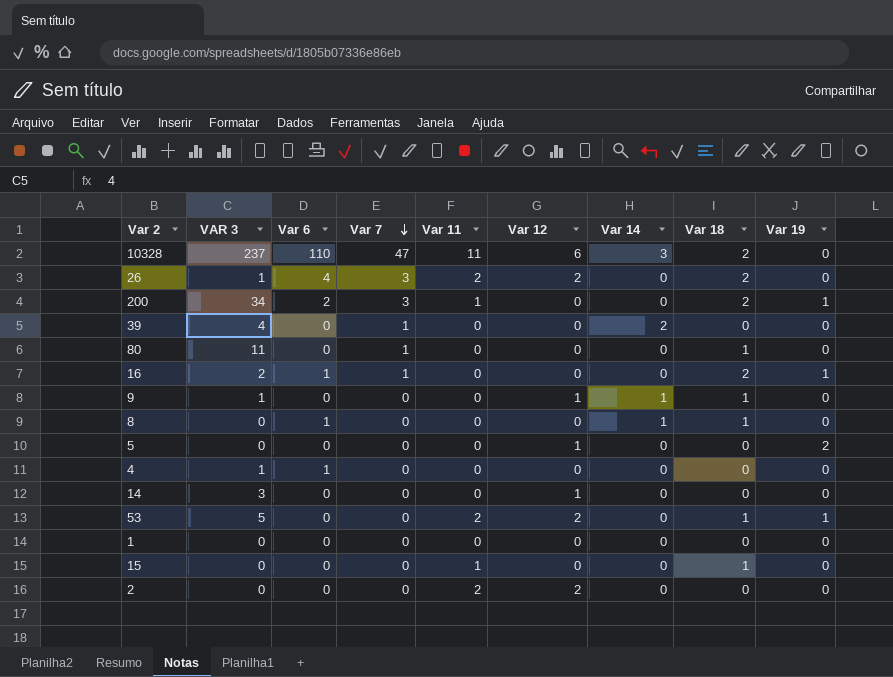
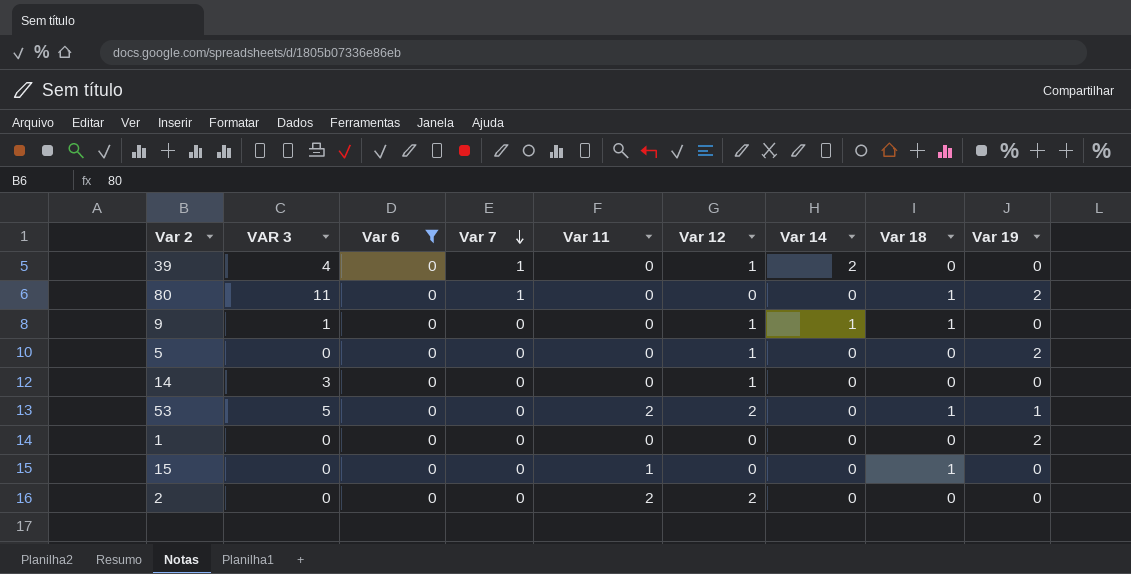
filter: none -> Var 6 = 0
39 | Var 12: 0 -> 1
80 | Var 19: 0 -> 2
1 | Var 19: 0 -> 2

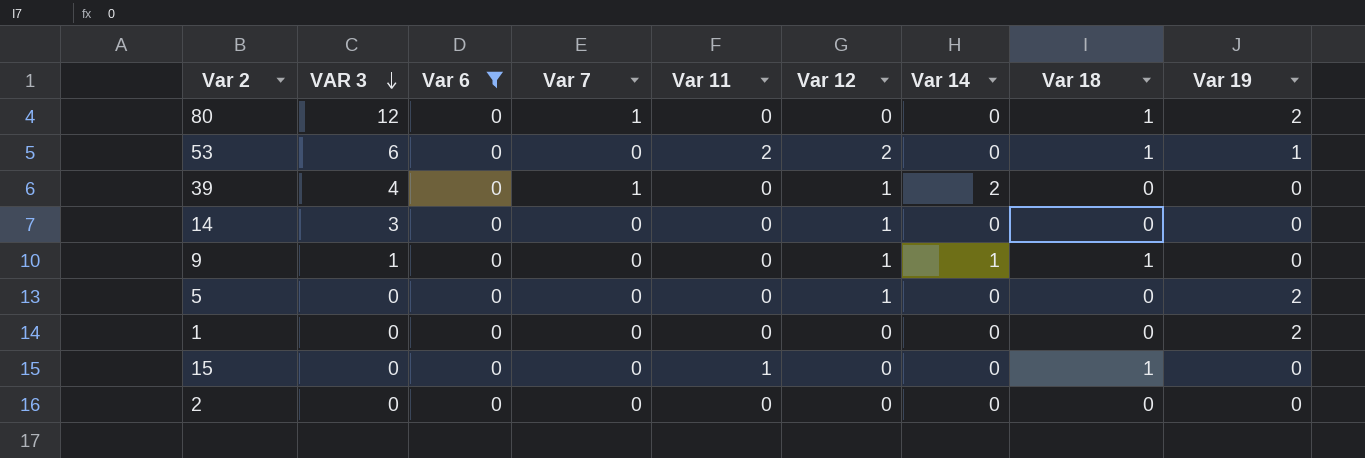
row order: Var 7 descending -> VAR 3 descending
80 | VAR 3: 11 -> 12
53 | VAR 3: 5 -> 6
2 | Var 11: 2 -> 0
2 | Var 12: 2 -> 0

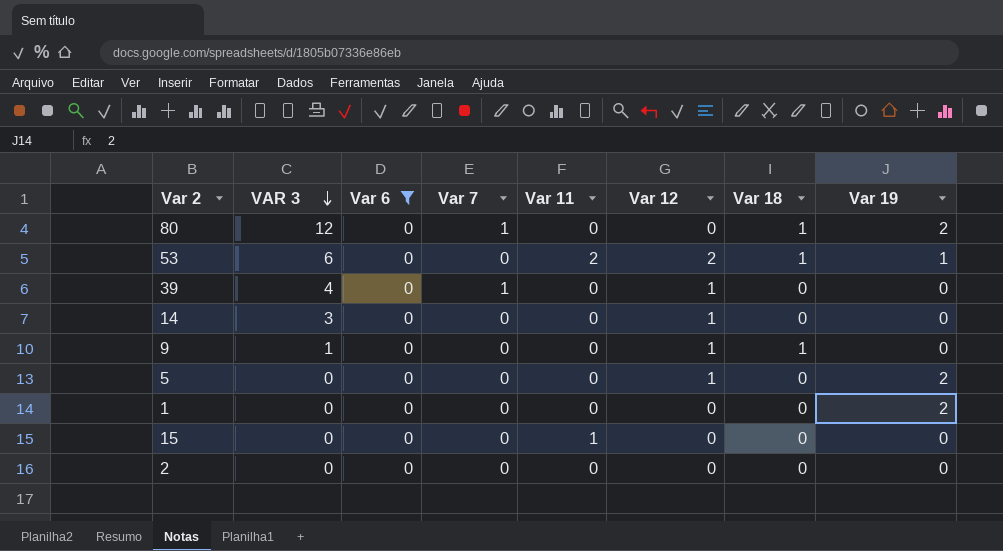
column Var 14 | position: 7 -> none
15 | Var 18: 1 -> 0

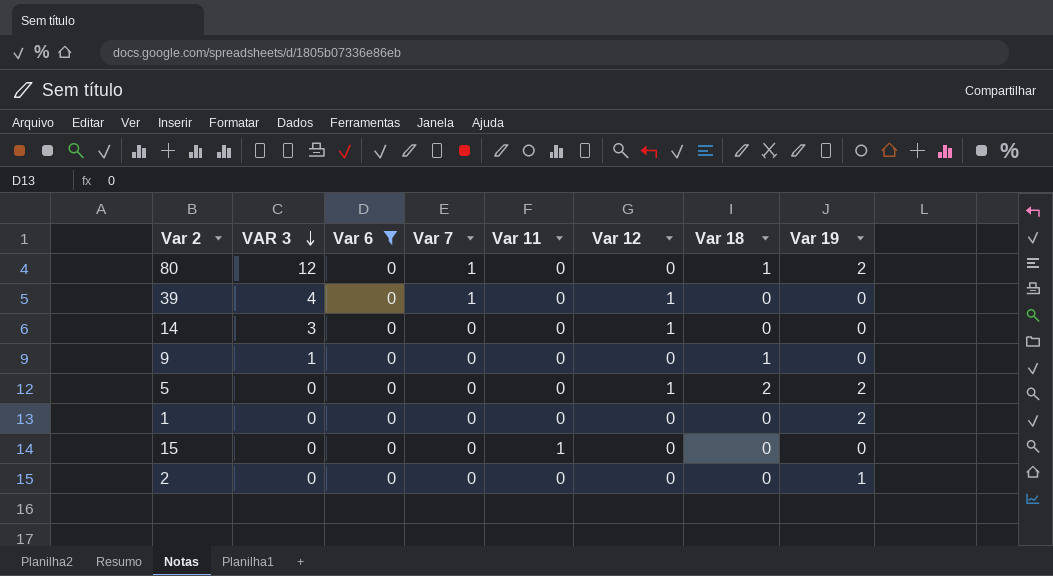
row 53: 6 | 0 | 0 | 2 | 2 | 1 | 1 -> none
9 | Var 12: 1 -> 0
5 | Var 18: 0 -> 2
2 | Var 19: 0 -> 1

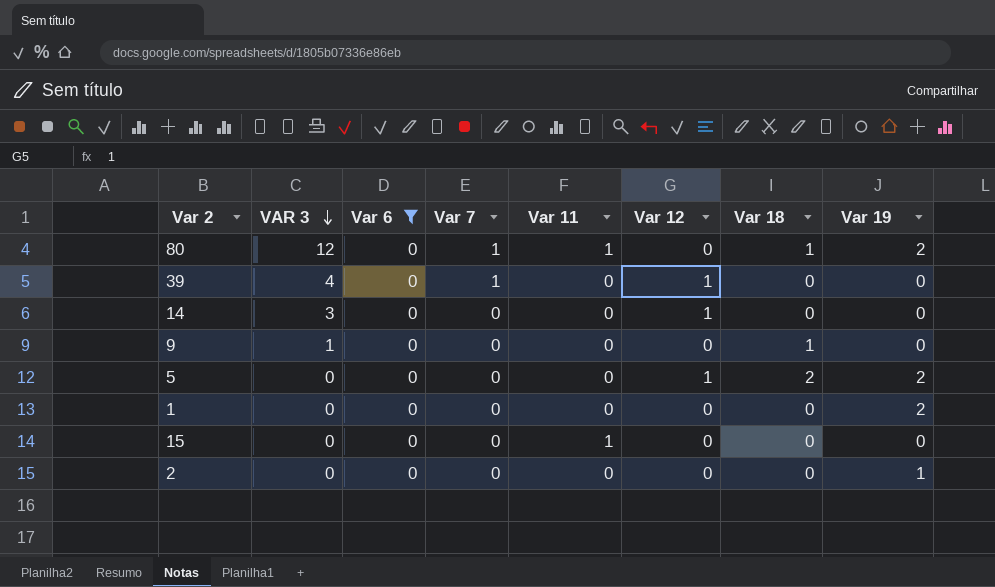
80 | Var 11: 0 -> 1

